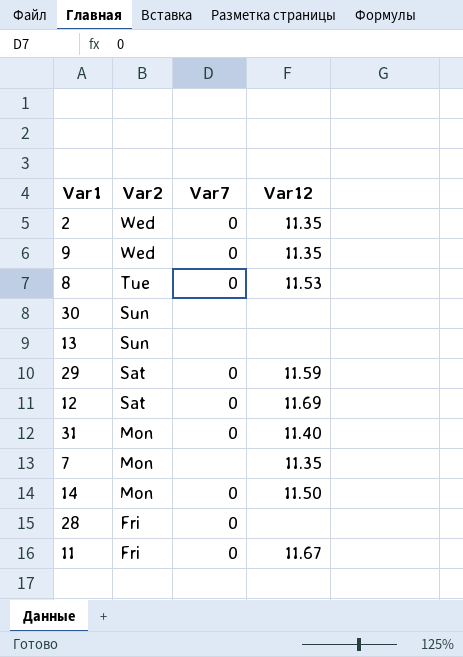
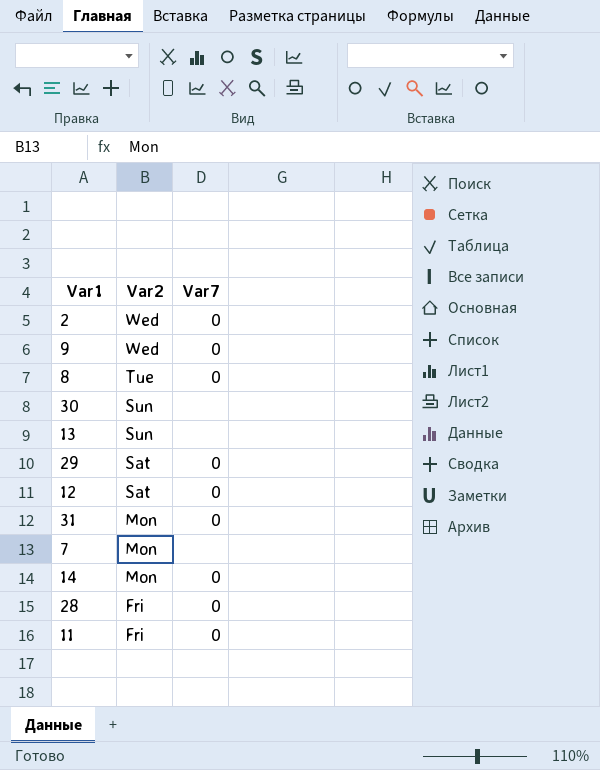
column Var12 | position: 4 -> none

